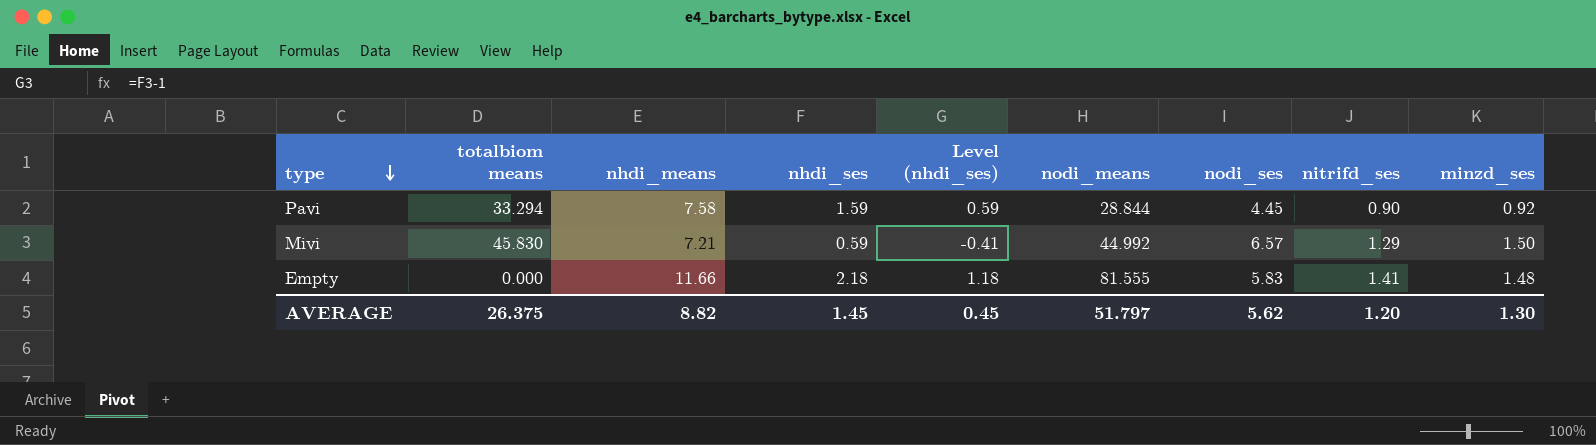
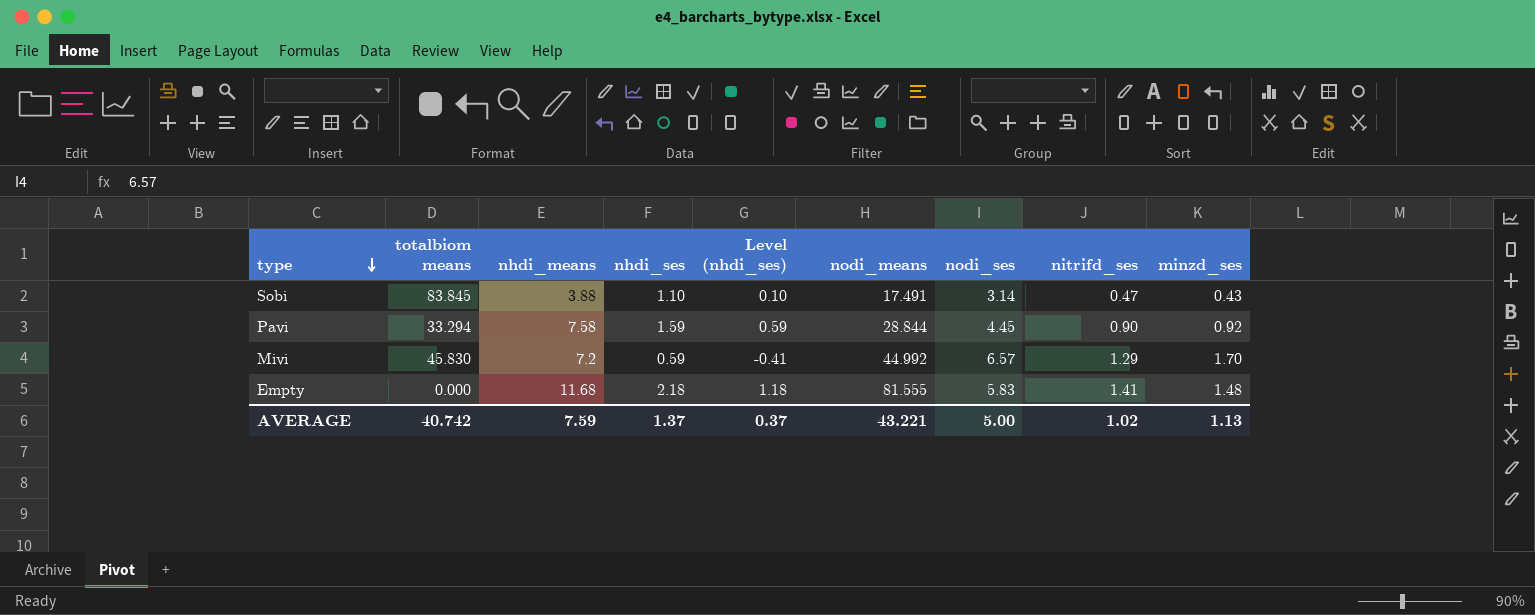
row Sobi: none -> 83.845 | 3.88 | 1.10 | 0.10 | 17.491 | 3.14 | 0.47 | 0.43
Mivi | nhdi_means: 7.21 -> 7.2
Mivi | minzd_ses: 1.50 -> 1.70
Empty | nhdi_means: 11.66 -> 11.68
AVERAGE | totalbiom means: 26.375 -> 40.742
AVERAGE | nhdi_means: 8.82 -> 7.59
AVERAGE | nhdi_ses: 1.45 -> 1.37
AVERAGE | Level (nhdi_ses): 0.45 -> 0.37
AVERAGE | nodi_means: 51.797 -> 43.221
AVERAGE | nodi_ses: 5.62 -> 5.00
AVERAGE | nitrifd_ses: 1.20 -> 1.02
AVERAGE | minzd_ses: 1.30 -> 1.13

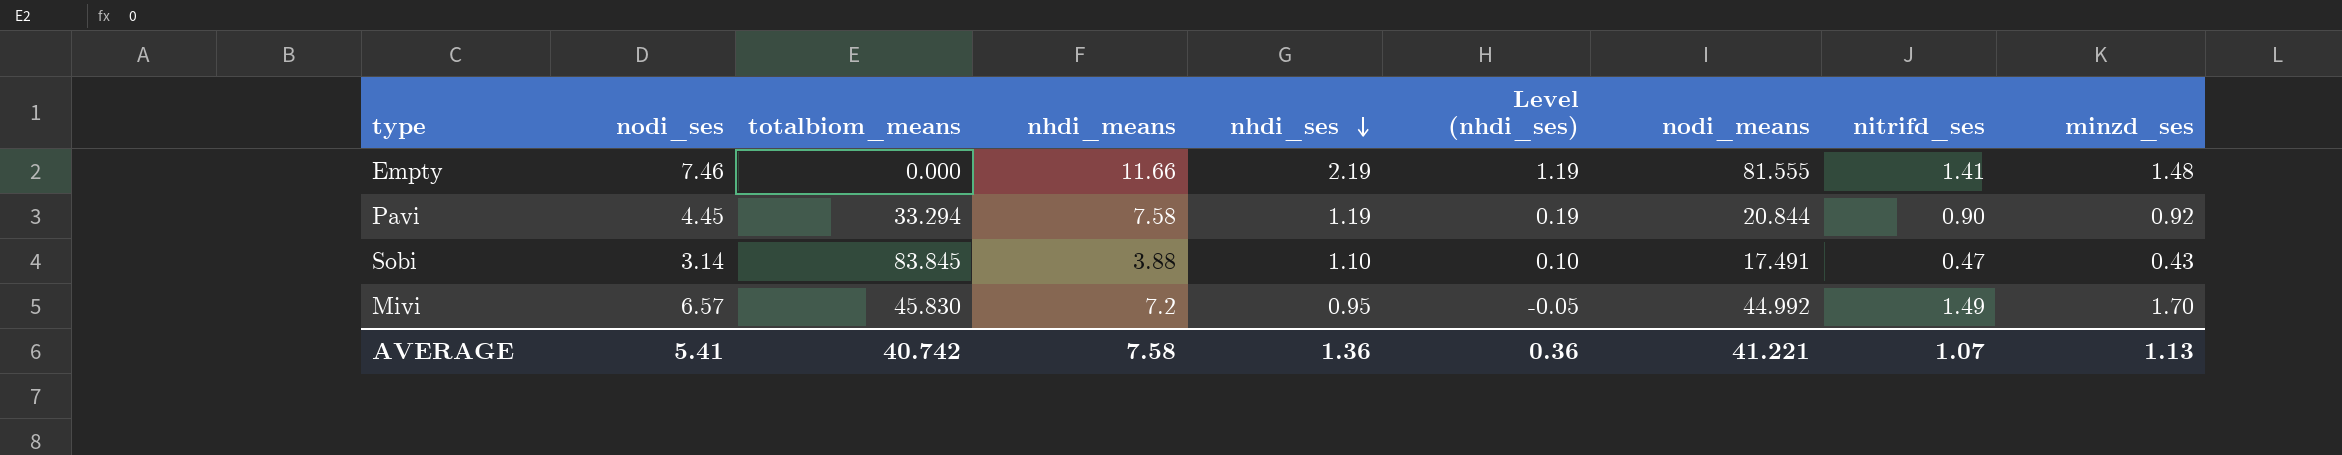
row order: type descending -> nhdi_ses descending
column nodi_ses | position: 7 -> 2
column name: totalbiom means -> totalbiom_means
Empty | nodi_ses: 5.83 -> 7.46
Empty | nhdi_means: 11.68 -> 11.66
Empty | nhdi_ses: 2.18 -> 2.19
Empty | Level (nhdi_ses): 1.18 -> 1.19
Pavi | nhdi_ses: 1.59 -> 1.19
Pavi | Level (nhdi_ses): 0.59 -> 0.19
Pavi | nodi_means: 28.844 -> 20.844
Mivi | nhdi_ses: 0.59 -> 0.95
Mivi | Level (nhdi_ses): -0.41 -> -0.05
Mivi | nitrifd_ses: 1.29 -> 1.49
AVERAGE | nodi_ses: 5.00 -> 5.41
AVERAGE | nhdi_means: 7.59 -> 7.58
AVERAGE | nhdi_ses: 1.37 -> 1.36
AVERAGE | Level (nhdi_ses): 0.37 -> 0.36
AVERAGE | nodi_means: 43.221 -> 41.221
AVERAGE | nitrifd_ses: 1.02 -> 1.07

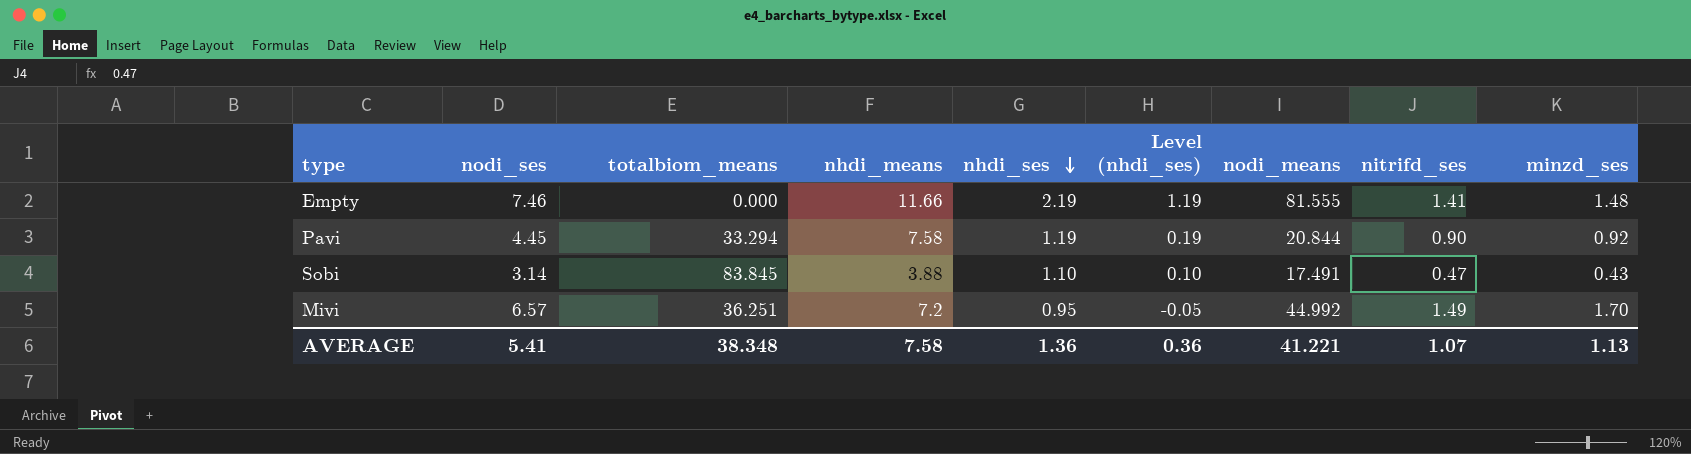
Mivi | totalbiom_means: 45.830 -> 36.251
AVERAGE | totalbiom_means: 40.742 -> 38.348

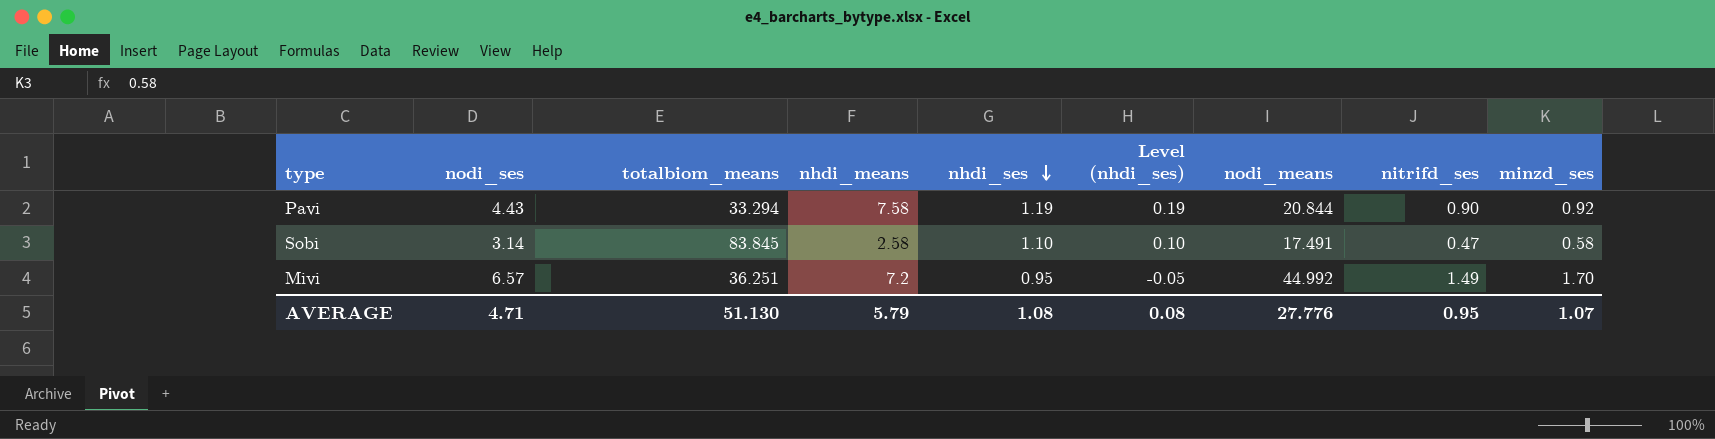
row Empty: 7.46 | 0.000 | 11.66 | 2.19 | 1.19 | 81.555 | 1.41 | 1.48 -> none
Pavi | nodi_ses: 4.45 -> 4.43
Sobi | nhdi_means: 3.88 -> 2.58
Sobi | minzd_ses: 0.43 -> 0.58
AVERAGE | nodi_ses: 5.41 -> 4.71
AVERAGE | totalbiom_means: 38.348 -> 51.130
AVERAGE | nhdi_means: 7.58 -> 5.79
AVERAGE | nhdi_ses: 1.36 -> 1.08
AVERAGE | Level (nhdi_ses): 0.36 -> 0.08
AVERAGE | nodi_means: 41.221 -> 27.776
AVERAGE | nitrifd_ses: 1.07 -> 0.95
AVERAGE | minzd_ses: 1.13 -> 1.07

